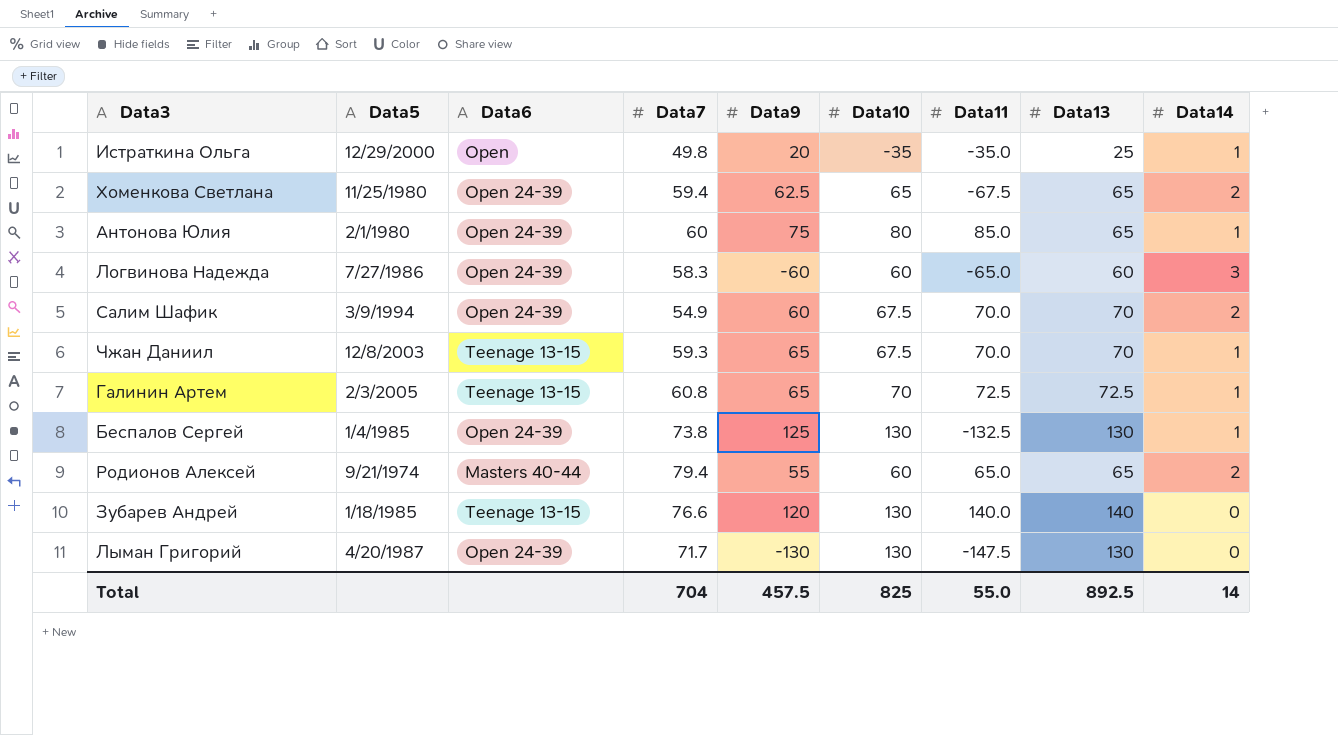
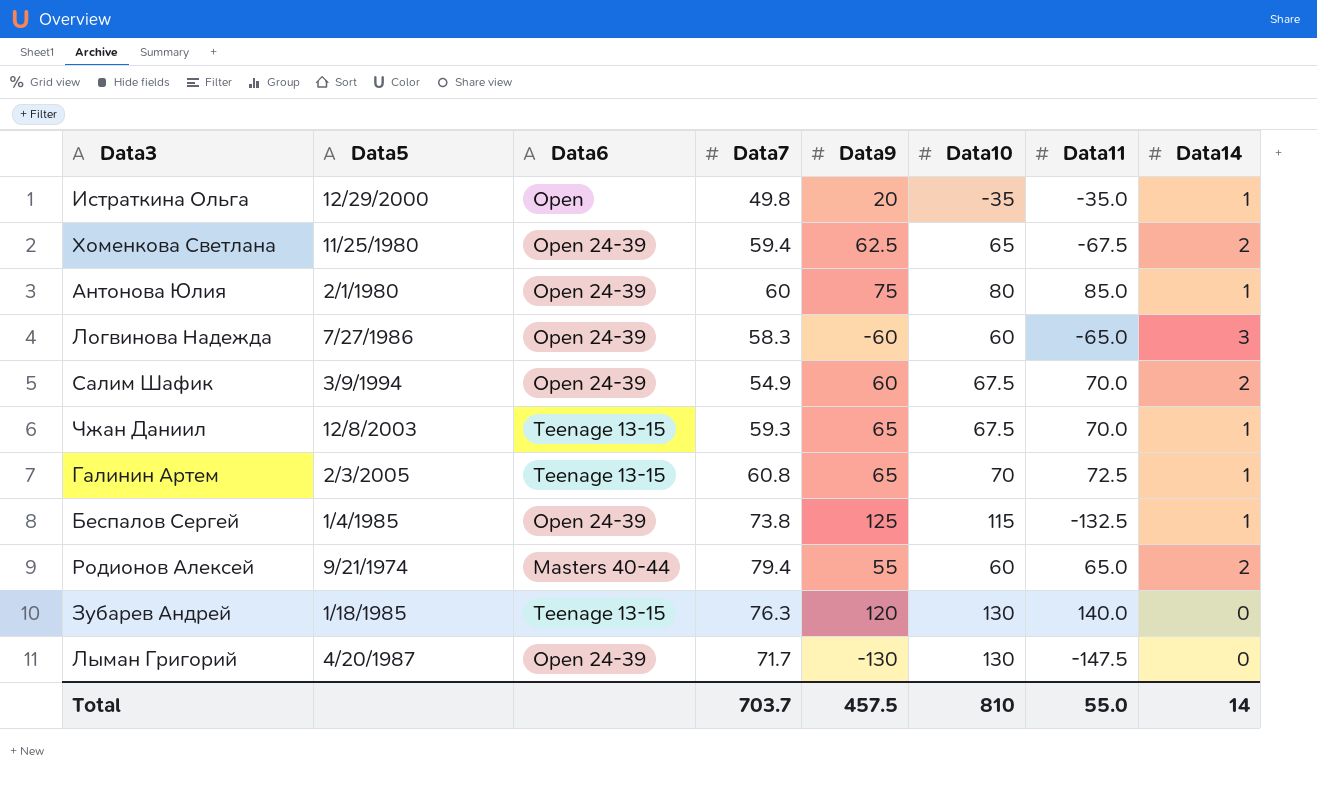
column Data13 | position: 8 -> none
Беспалов Сергей | Data10: 130 -> 115
Зубарев Андрей | Data7: 76.6 -> 76.3
Total | Data7: 704 -> 703.7
Total | Data10: 825 -> 810

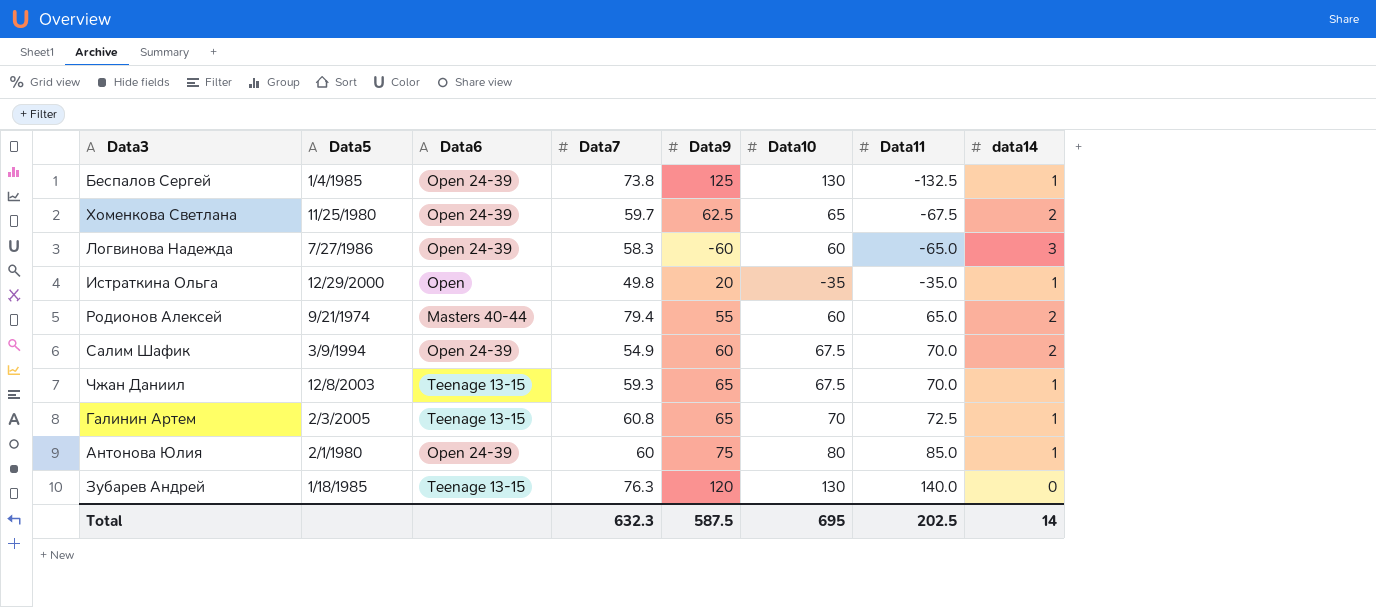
row order: none -> Data11 ascending
column name: Data14 -> data14
row Лыман Григорий: 4/20/1987 | Open 24-39 | 71.7 | -130 | 130 | -147.5 | 0 -> none
Беспалов Сергей | Data10: 115 -> 130
Хоменкова Светлана | Data7: 59.4 -> 59.7
Total | Data7: 703.7 -> 632.3
Total | Data9: 457.5 -> 587.5
Total | Data10: 810 -> 695
Total | Data11: 55.0 -> 202.5

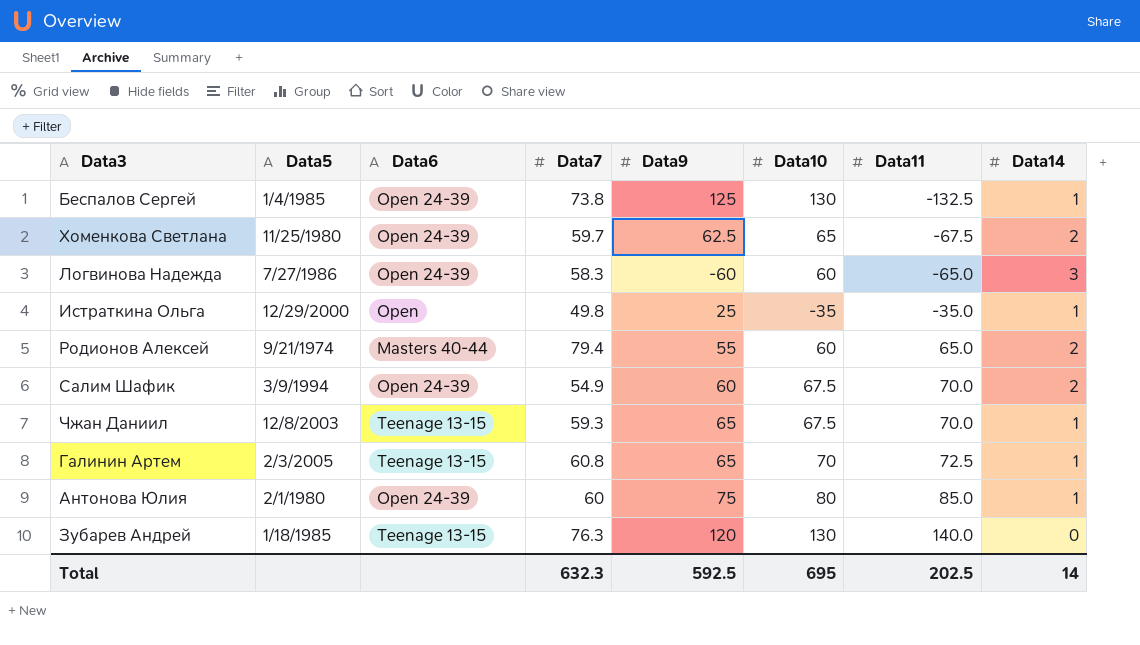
column name: data14 -> Data14
Истраткина Ольга | Data9: 20 -> 25
Total | Data9: 587.5 -> 592.5

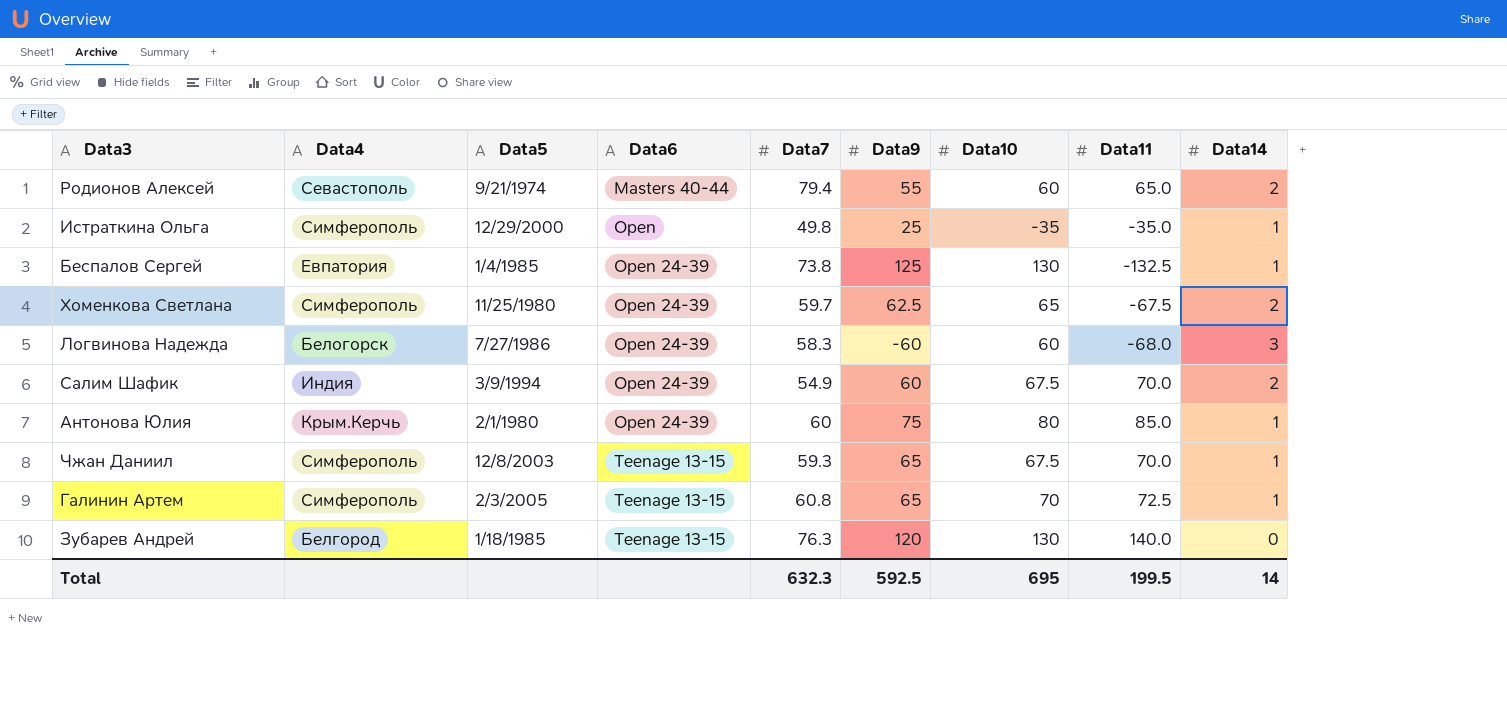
row order: Data11 ascending -> Data6 ascending
column Data4 | position: none -> 2
Логвинова Надежда | Data11: -65.0 -> -68.0
Total | Data11: 202.5 -> 199.5

